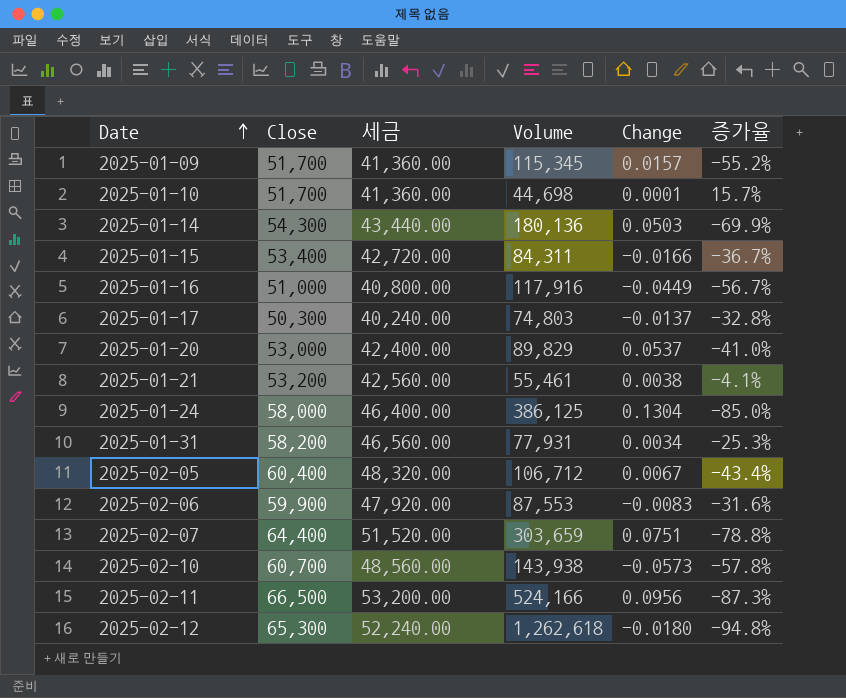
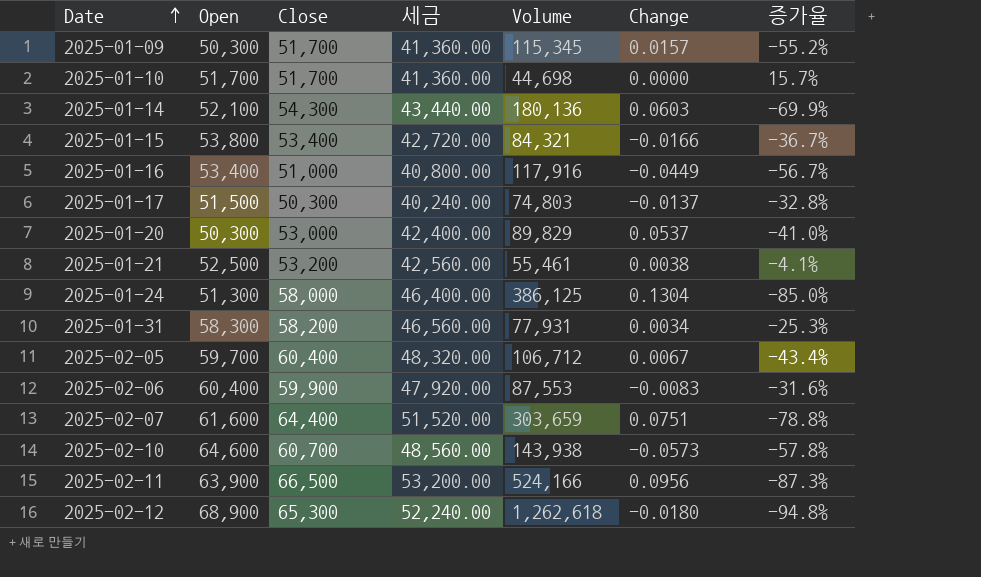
column Open | position: none -> 2
2025-01-10 | Change: 0.0001 -> 0.0000
2025-01-14 | Change: 0.0503 -> 0.0603
2025-01-15 | Volume: 84,311 -> 84,321

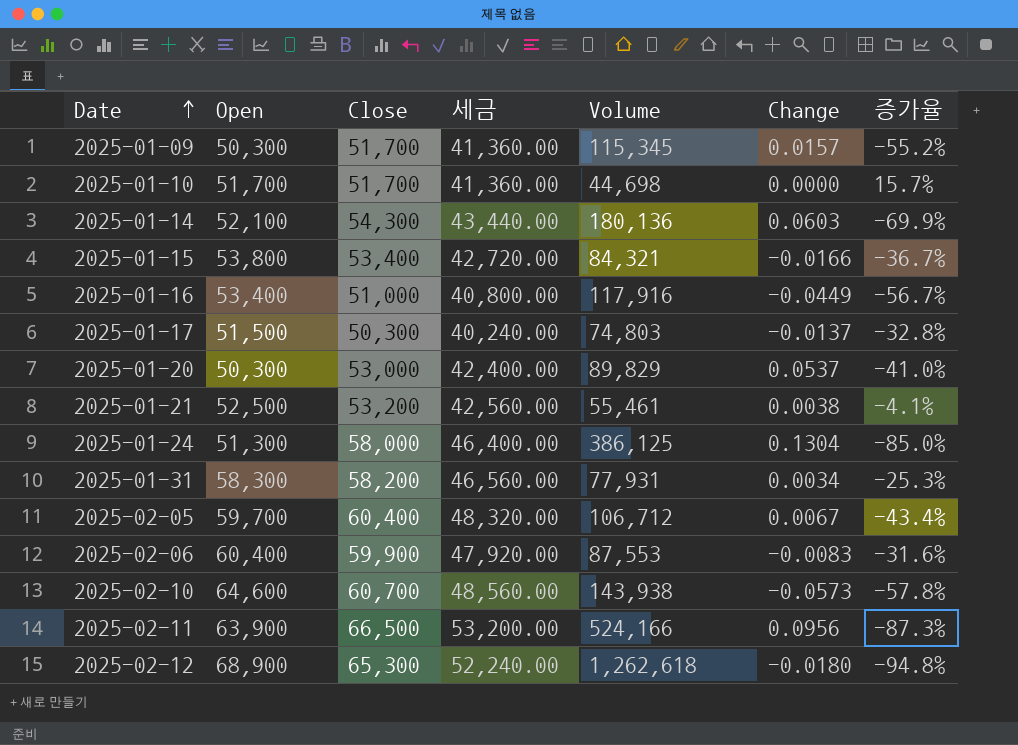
row 2025-02-07: 61,600 | 64,400 | 51,520.00 | 303,659 | 0.0751 | -78.8% -> none

